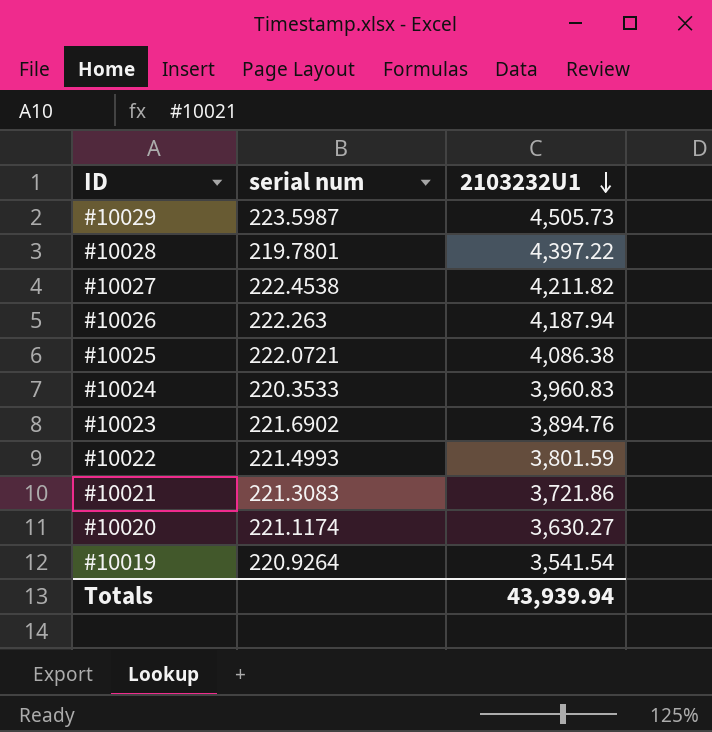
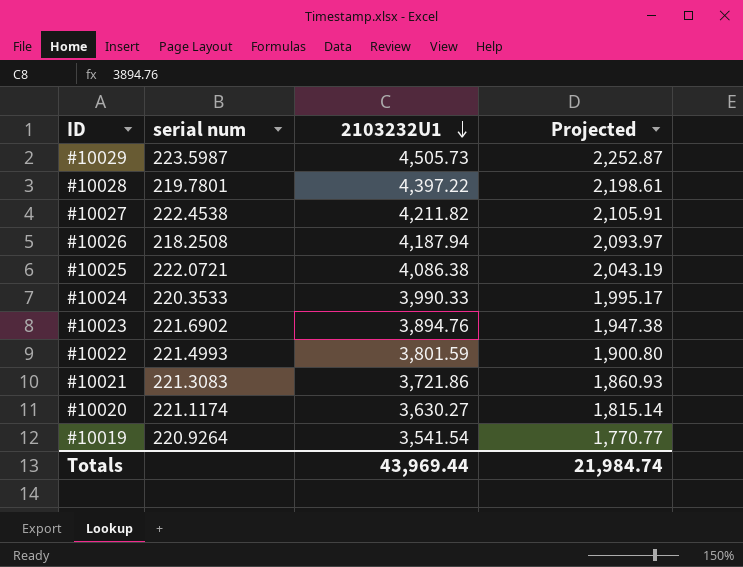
column Projected | formula: none -> [2103232U1] * 0.5
#10026 | serial num: 222.263 -> 218.2508
#10024 | 2103232U1: 3,960.83 -> 3,990.33
Totals | 2103232U1: 43,939.94 -> 43,969.44

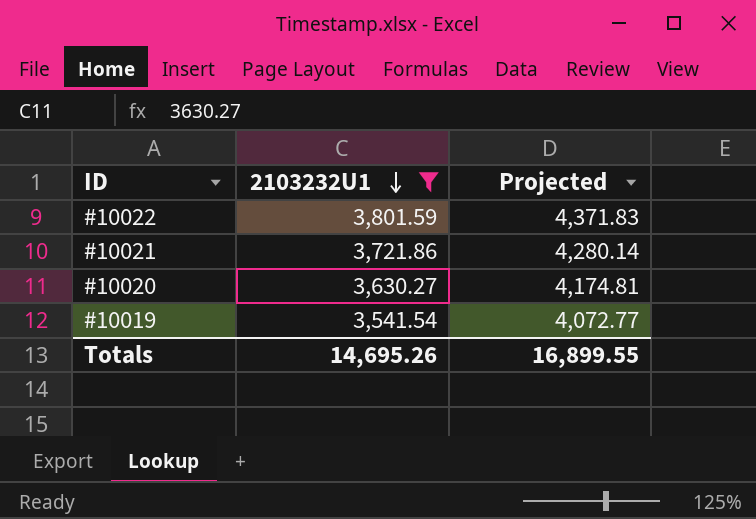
filter: none -> 2103232U1 <= 3,801.59
column serial num | position: 2 -> none
column Projected | formula: [2103232U1] * 0.5 -> [2103232U1] * 1.15
Totals | 2103232U1: 43,969.44 -> 14,695.26
Totals | Projected: 21,984.74 -> 16,899.55

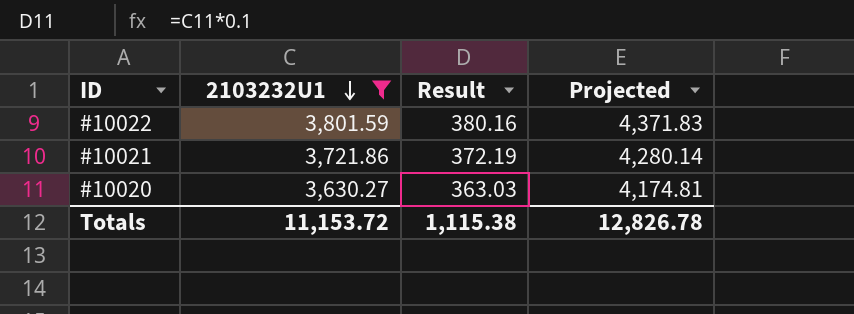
column Result | formula: none -> [2103232U1] * 0.1
row #10019: 3,541.54 | 4,072.77 -> none
Totals | 2103232U1: 14,695.26 -> 11,153.72
Totals | Projected: 16,899.55 -> 12,826.78

